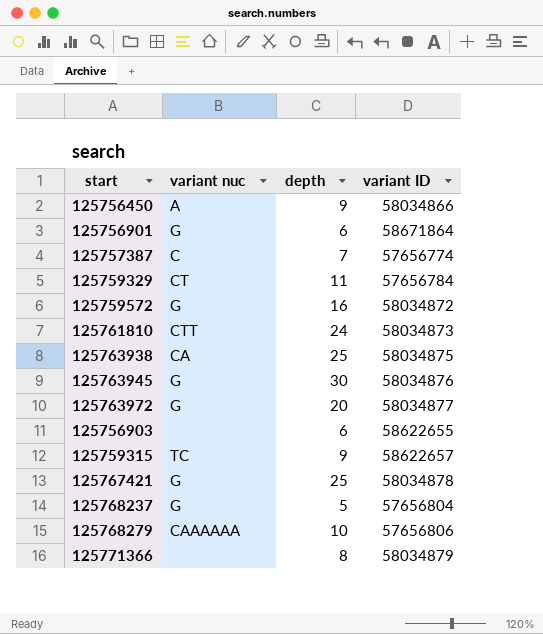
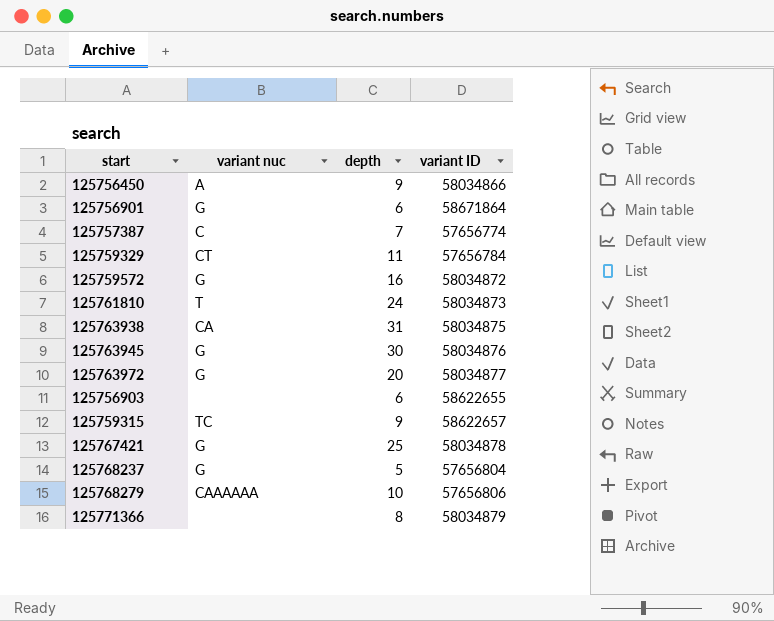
125761810 | variant nuc: CTT -> T
125763938 | depth: 25 -> 31

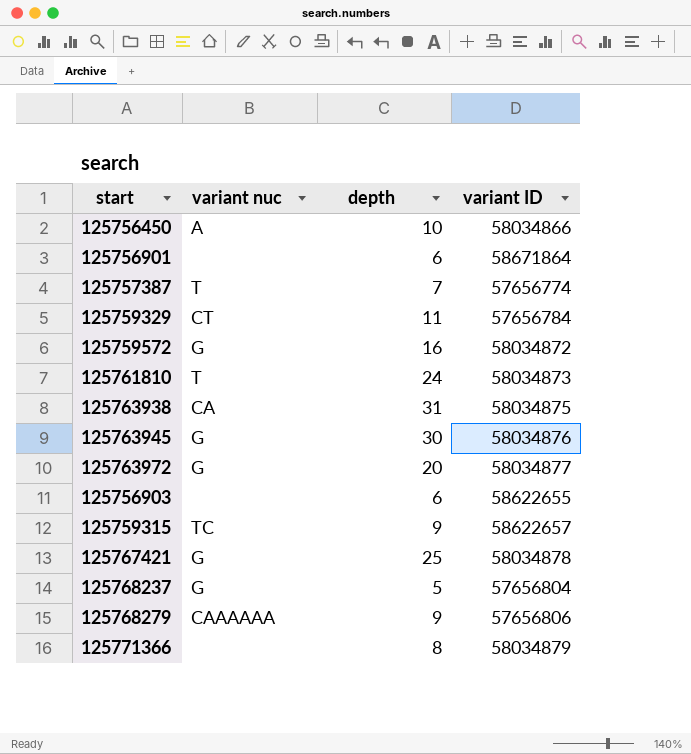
125756450 | depth: 9 -> 10
125756901 | variant nuc: G -> none
125757387 | variant nuc: C -> T
125768279 | depth: 10 -> 9

